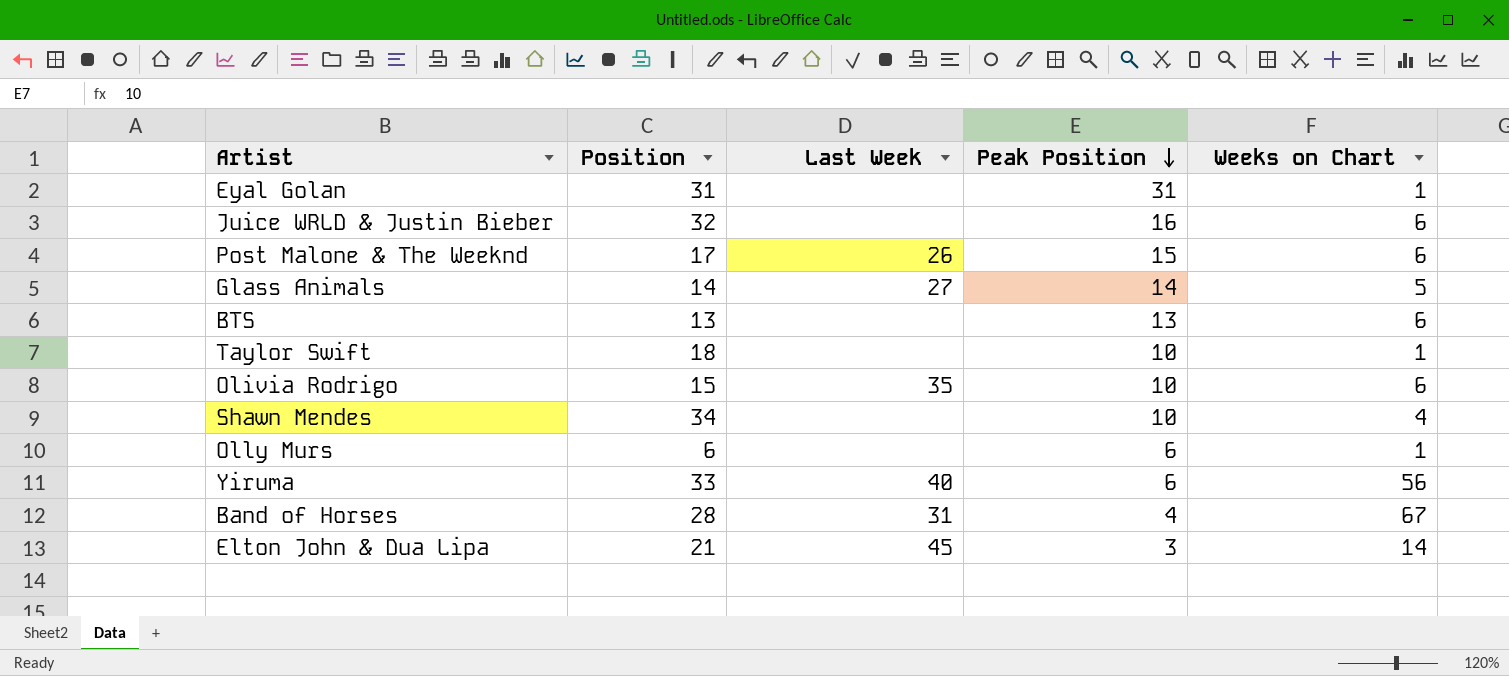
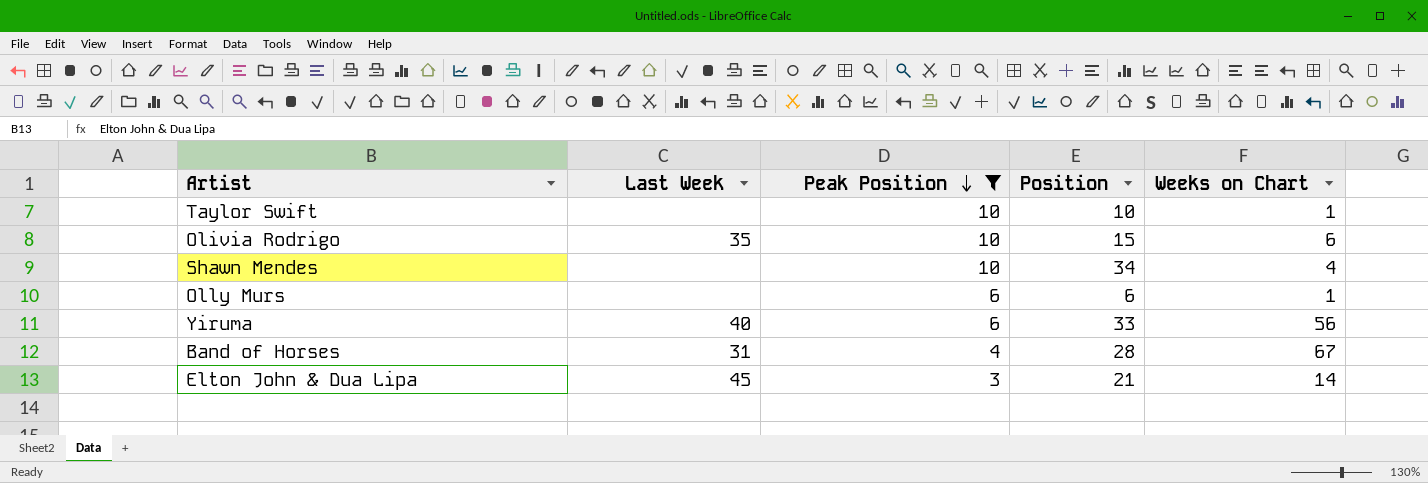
filter: none -> Peak Position <= 10
column Position | position: 2 -> 4
Taylor Swift | Position: 18 -> 10

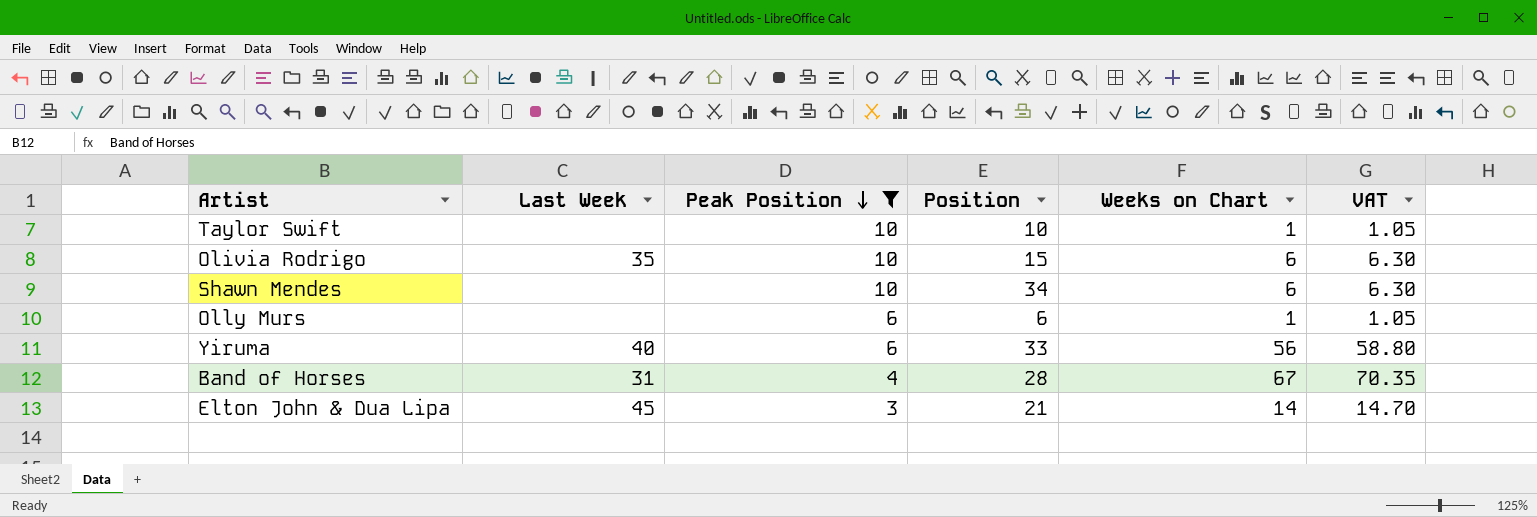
column VAT | formula: none -> [Weeks on Chart] * 1.05
Shawn Mendes | Weeks on Chart: 4 -> 6

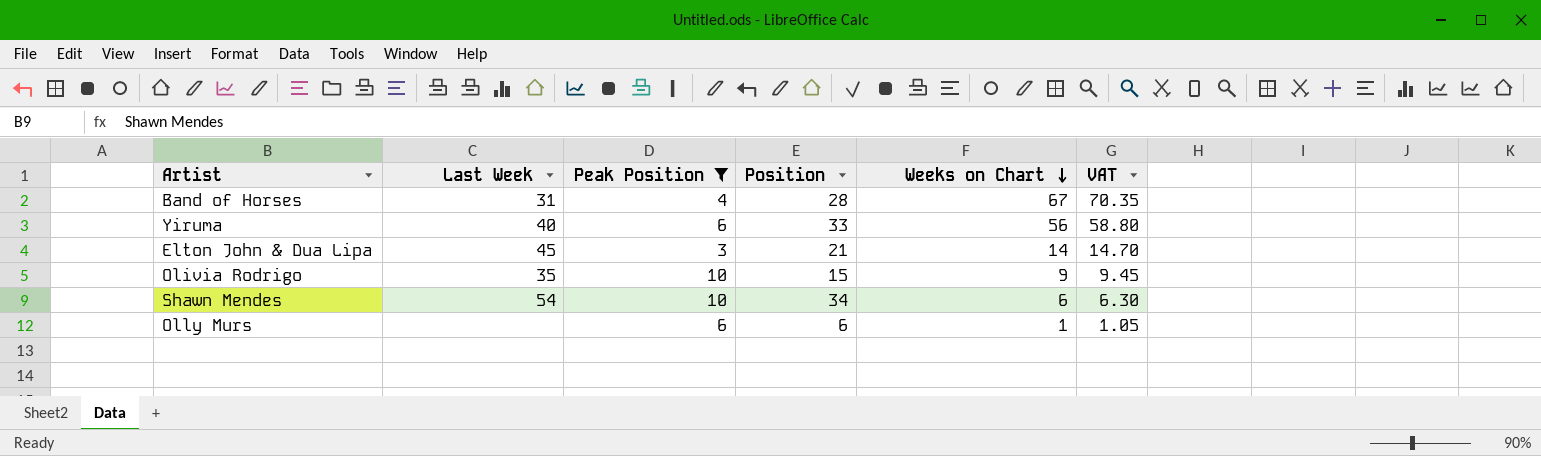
row order: Peak Position descending -> Weeks on Chart descending
row Taylor Swift: none | 10 | 10 | 1 | 1.05 -> none
Olivia Rodrigo | Weeks on Chart: 6 -> 9
Olivia Rodrigo | VAT: 6.30 -> 9.45
Shawn Mendes | Last Week: none -> 54

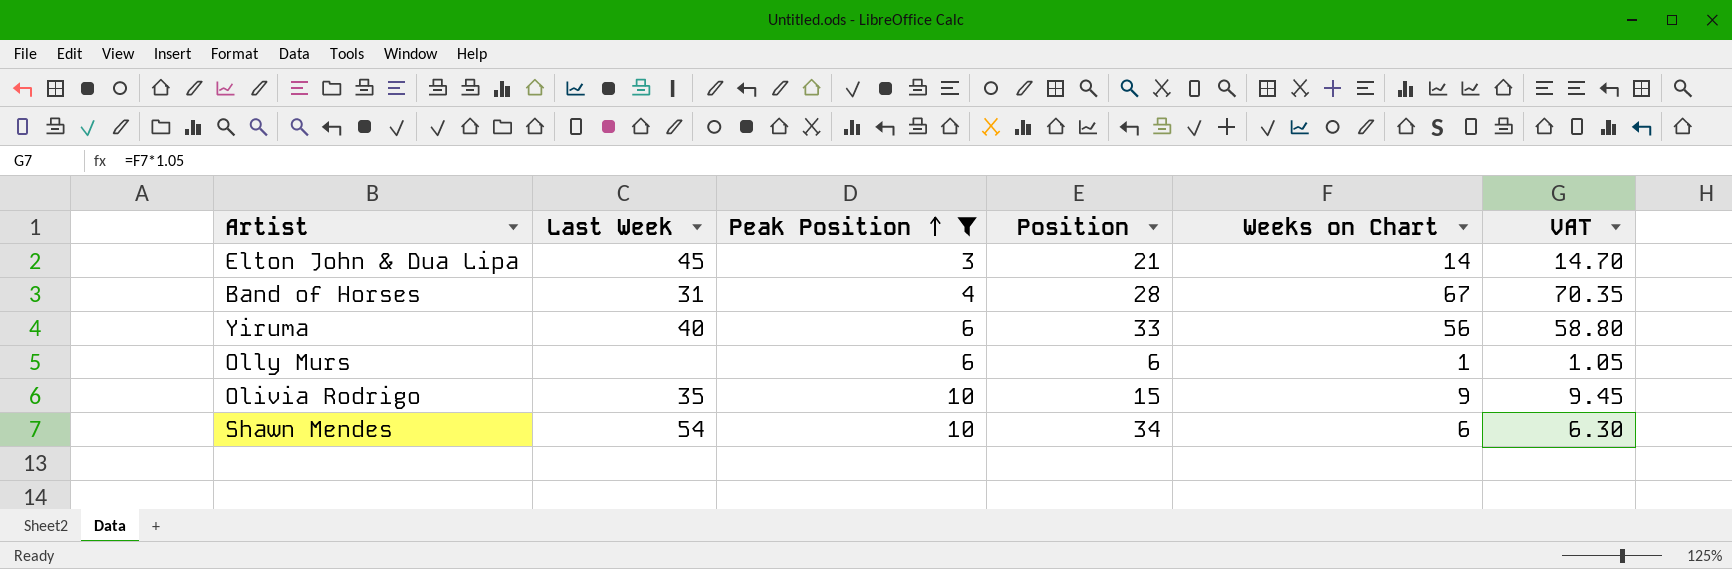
row order: Weeks on Chart descending -> Peak Position ascending

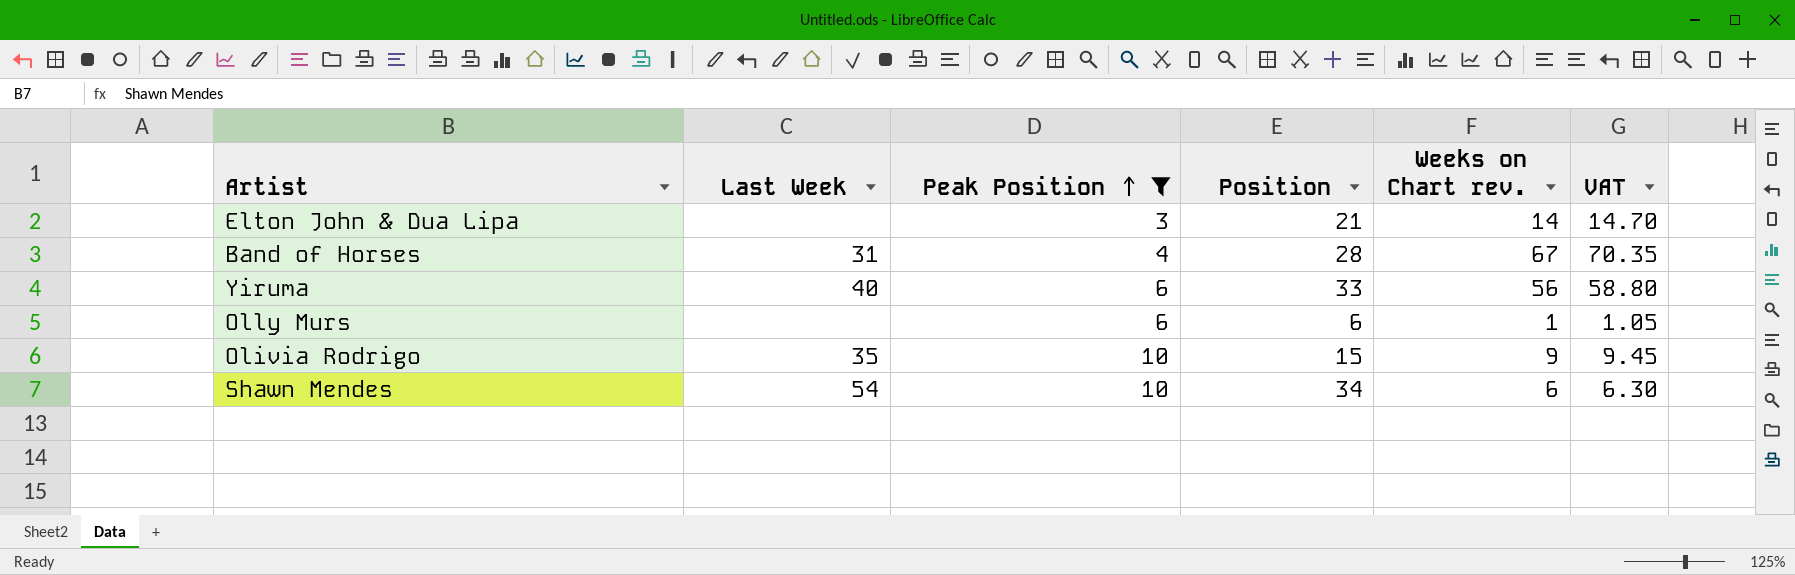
column name: Weeks on Chart -> Weeks on Chart rev.
Elton John & Dua Lipa | Last Week: 45 -> none

